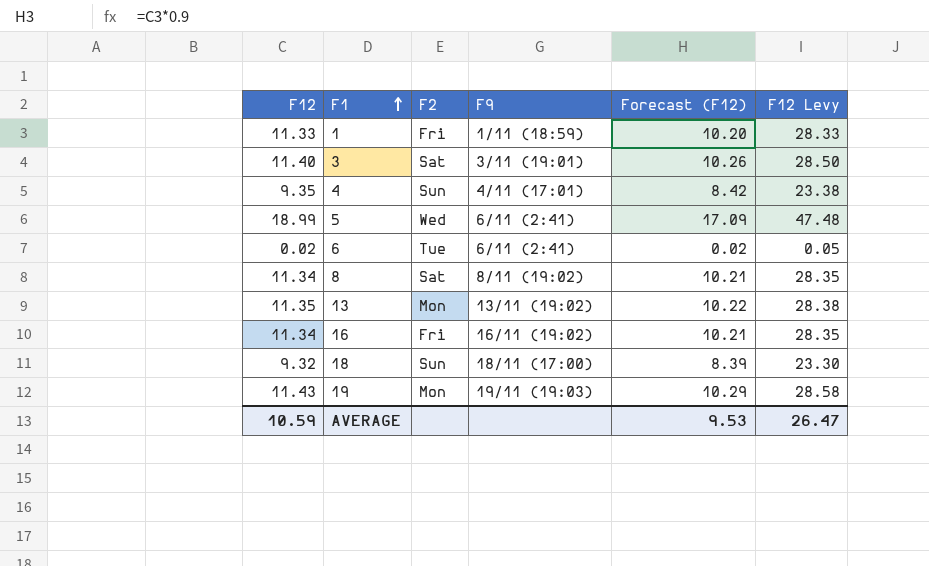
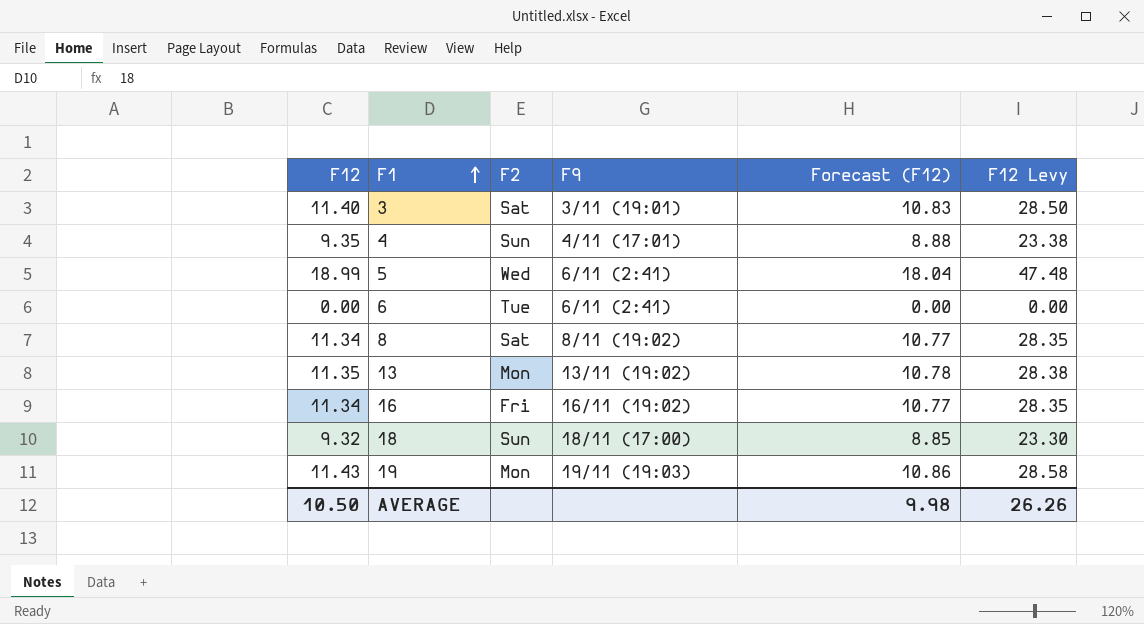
column Forecast (F12) | formula: [F12] * 0.9 -> [F12] * 0.95
row 1: 11.33 | Fri | 1/11 (18:59) | 10.20 | 28.33 -> none
6 | F12: 0.02 -> 0.00
6 | F12 Levy: 0.05 -> 0.00
AVERAGE | F12: 10.59 -> 10.50
AVERAGE | Forecast (F12): 9.53 -> 9.98
AVERAGE | F12 Levy: 26.47 -> 26.26

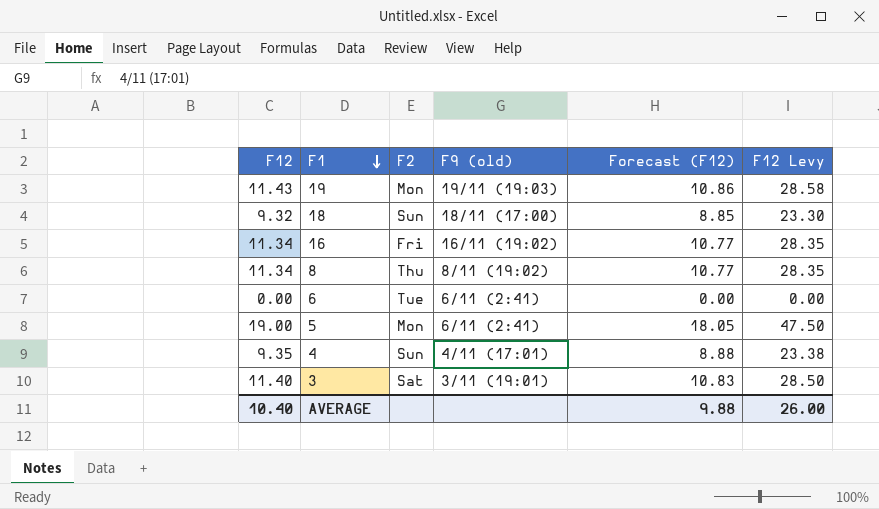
row order: F1 ascending -> F1 descending
column name: F9 -> F9 (old)
row 13: 11.35 | Mon | 13/11 (19:02) | 10.78 | 28.38 -> none
8 | F2: Sat -> Thu
5 | F12: 18.99 -> 19.00
5 | F2: Wed -> Mon
5 | Forecast (F12): 18.04 -> 18.05
5 | F12 Levy: 47.48 -> 47.50
AVERAGE | F12: 10.50 -> 10.40
AVERAGE | Forecast (F12): 9.98 -> 9.88
AVERAGE | F12 Levy: 26.26 -> 26.00

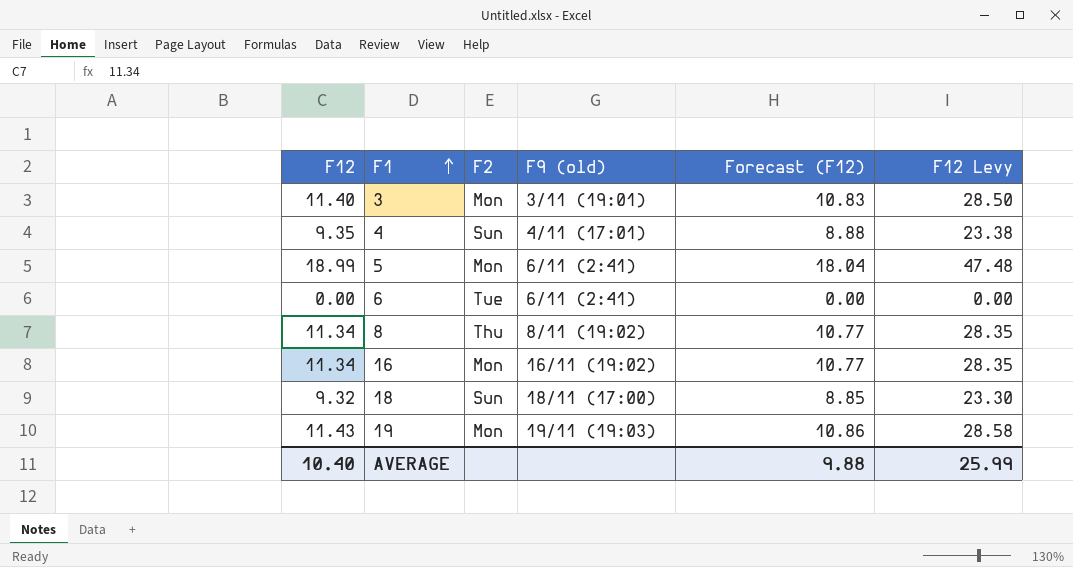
row order: F1 descending -> F1 ascending
3 | F2: Sat -> Mon
5 | F12: 19.00 -> 18.99
5 | Forecast (F12): 18.05 -> 18.04
5 | F12 Levy: 47.50 -> 47.48
16 | F2: Fri -> Mon
AVERAGE | F12 Levy: 26.00 -> 25.99

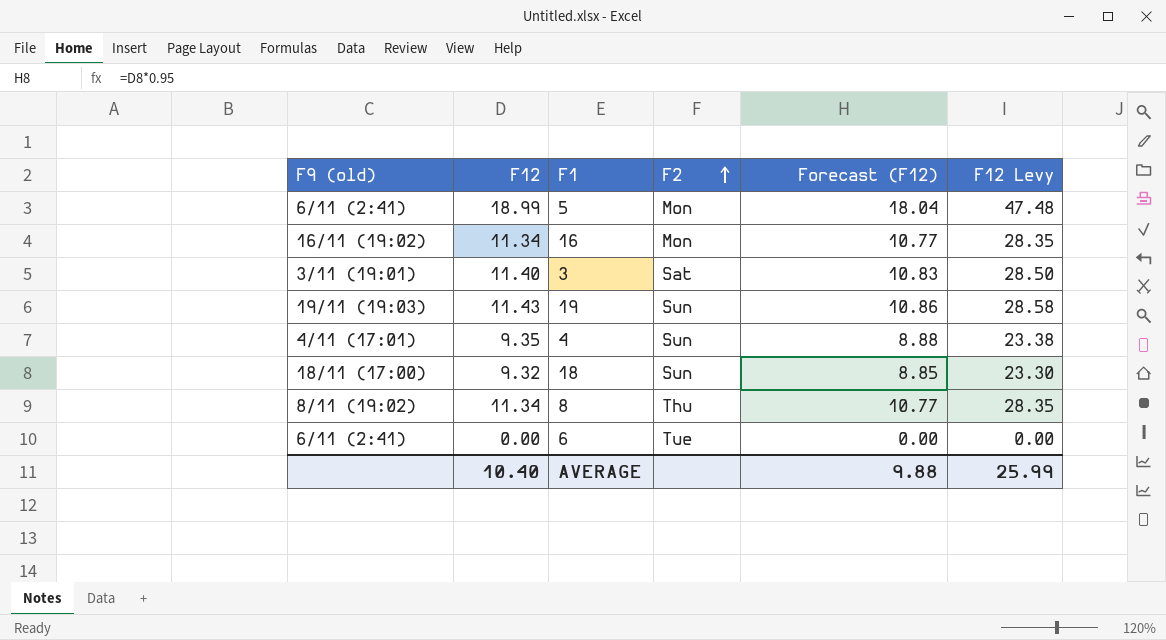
row order: F1 ascending -> F2 ascending
column F9 (old) | position: 4 -> 1
3 | F2: Mon -> Sat
19 | F2: Mon -> Sun

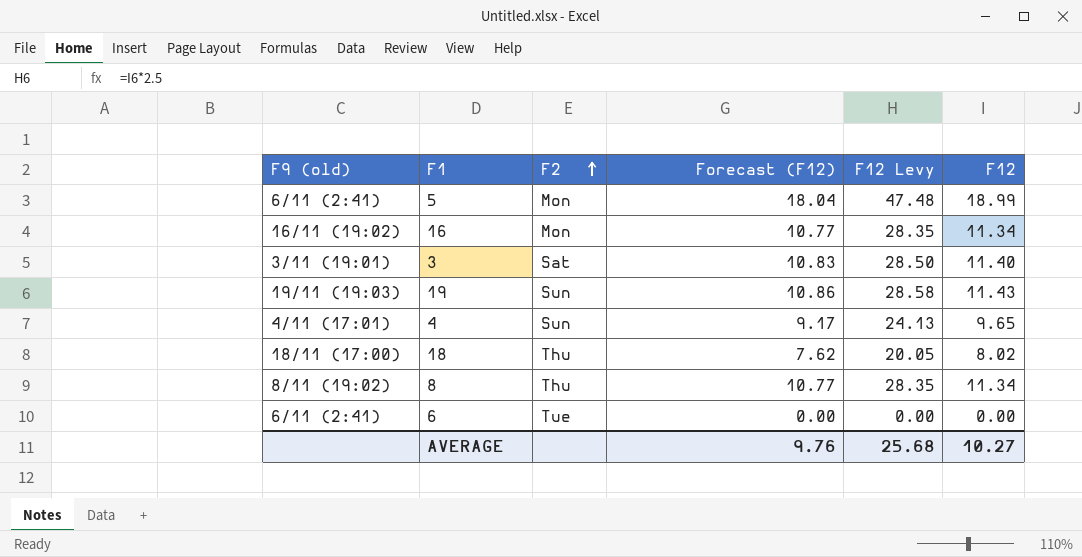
column F12 | position: 2 -> 6
4 | Forecast (F12): 8.88 -> 9.17
4 | F12 Levy: 23.38 -> 24.13
4 | F12: 9.35 -> 9.65
18 | F2: Sun -> Thu
18 | Forecast (F12): 8.85 -> 7.62
18 | F12 Levy: 23.30 -> 20.05
18 | F12: 9.32 -> 8.02
AVERAGE | Forecast (F12): 9.88 -> 9.76
AVERAGE | F12 Levy: 25.99 -> 25.68
AVERAGE | F12: 10.40 -> 10.27

